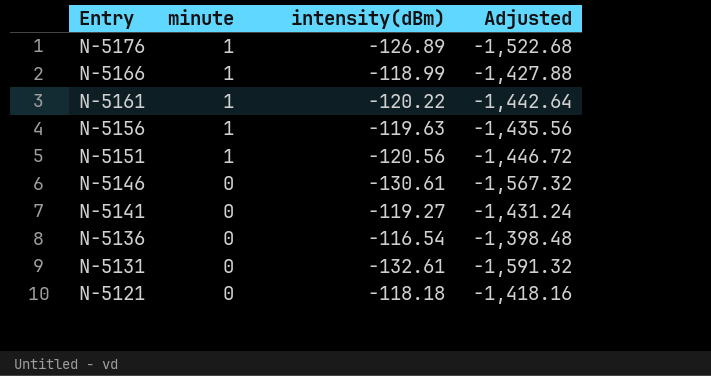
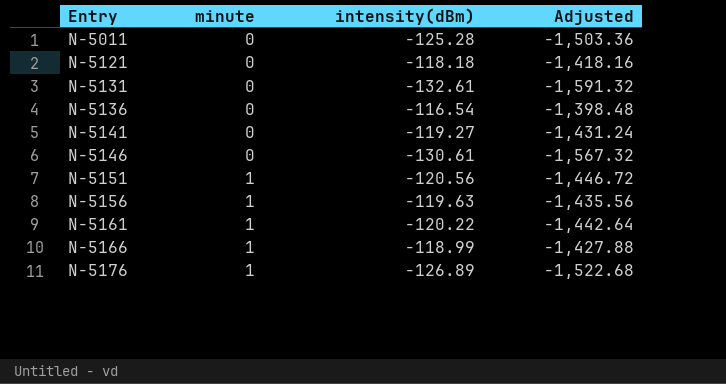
row order: Entry descending -> Entry ascending
row N-5011: none -> 0 | -125.28 | -1,503.36

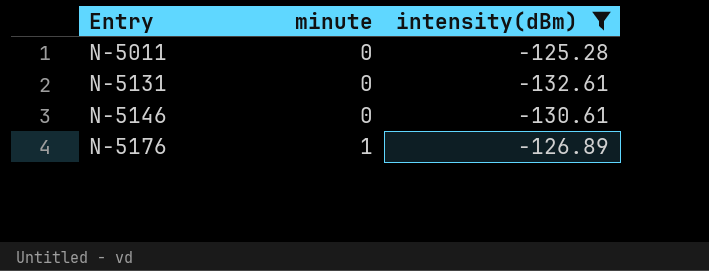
filter: none -> intensity(dBm) <= -125.28
column Adjusted | formula: [intensity(dBm)] * 12 -> none

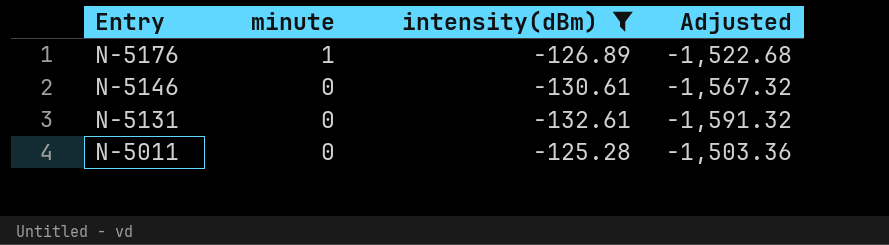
row order: Entry ascending -> Entry descending
column Adjusted | formula: none -> [intensity(dBm)] * 12

